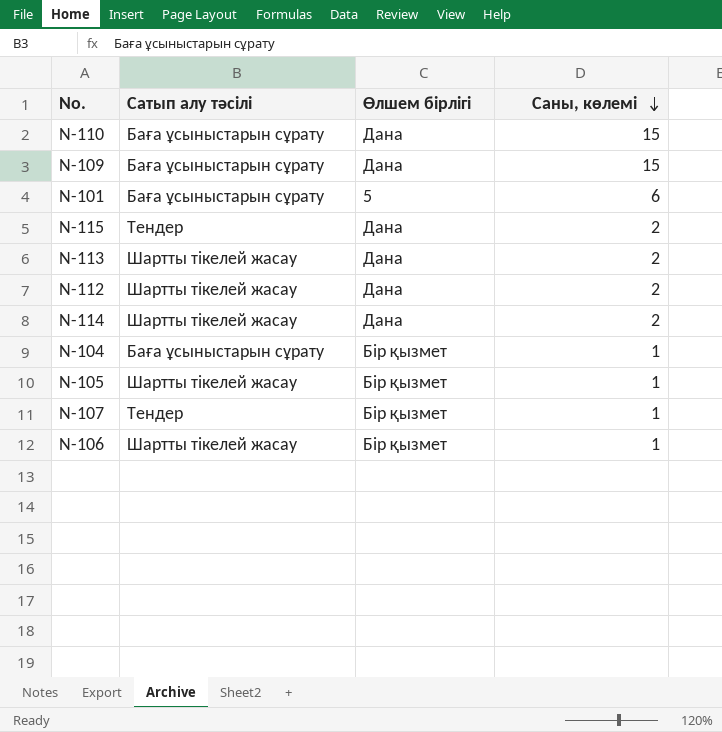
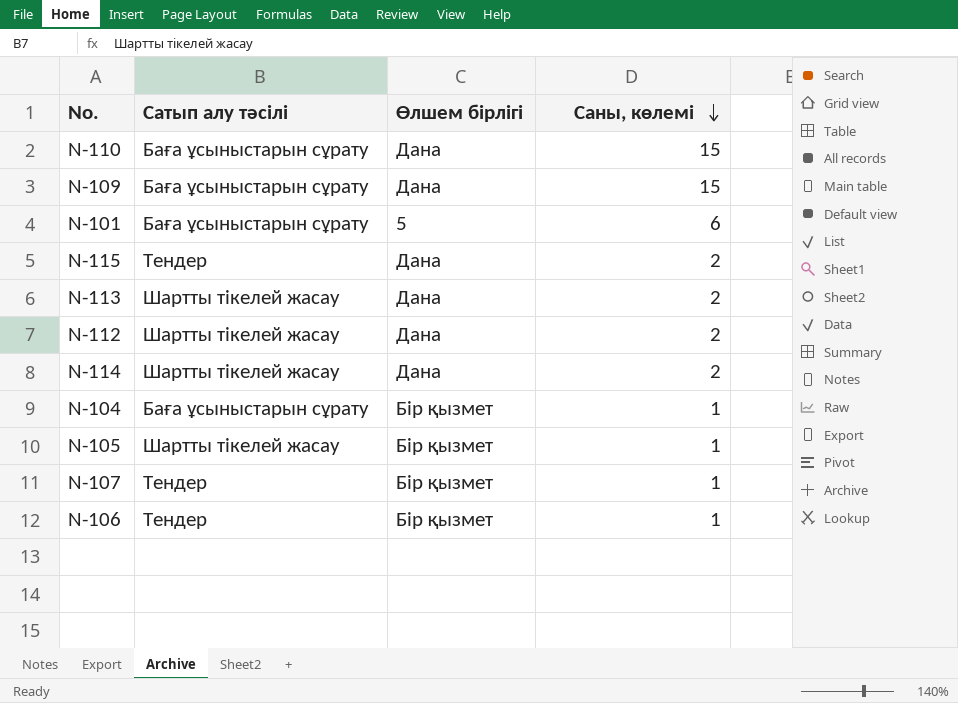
N-106 | Сатып алу тәсілі: Шартты тікелей жасау -> Тендер

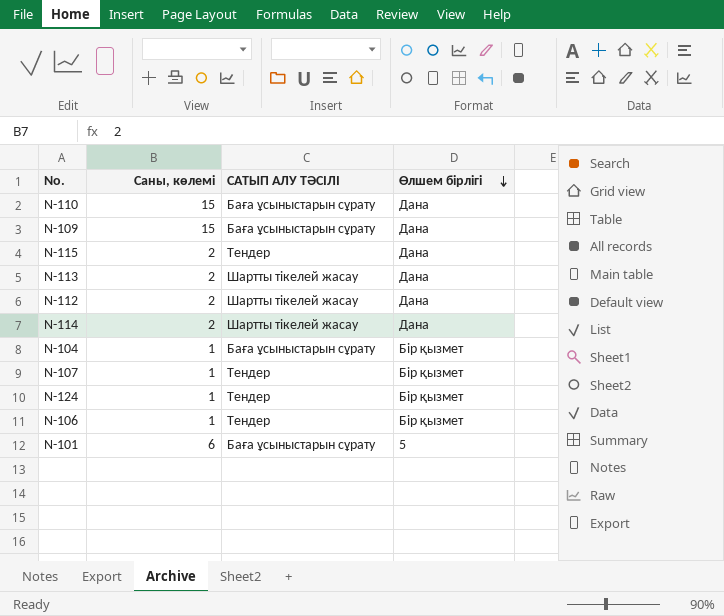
row order: Саны, көлемі descending -> Өлшем бірлігі descending
column Саны, көлемі | position: 4 -> 2
column name: Сатып алу тәсілі -> САТЫП АЛУ ТӘСІЛІ
row N-105: Шартты тікелей жасау | Бір қызмет | 1 -> none
row N-124: none -> 1 | Тендер | Бір қызмет

